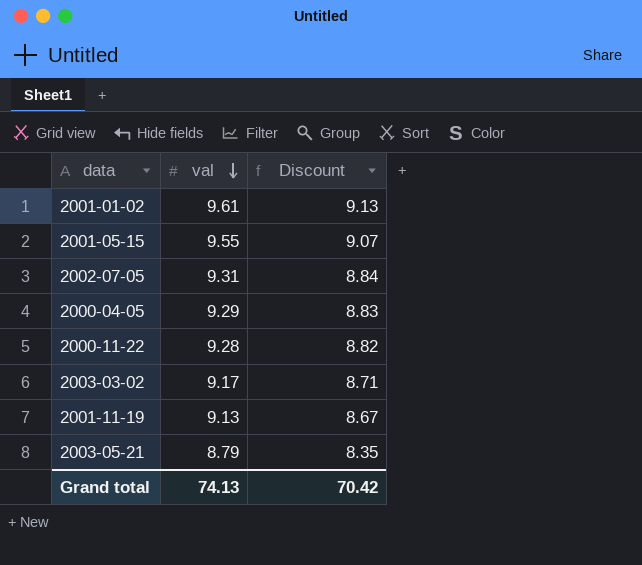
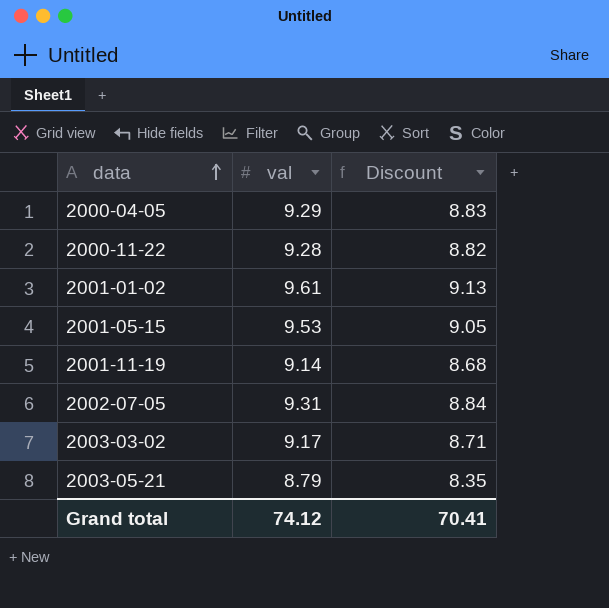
row order: val descending -> data ascending
2001-05-15 | val: 9.55 -> 9.53
2001-05-15 | Discount: 9.07 -> 9.05
2001-11-19 | val: 9.13 -> 9.14
2001-11-19 | Discount: 8.67 -> 8.68
Grand total | val: 74.13 -> 74.12
Grand total | Discount: 70.42 -> 70.41

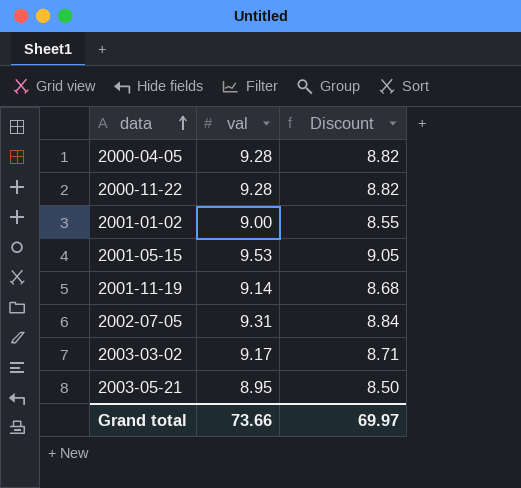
2000-04-05 | val: 9.29 -> 9.28
2000-04-05 | Discount: 8.83 -> 8.82
2001-01-02 | val: 9.61 -> 9.00
2001-01-02 | Discount: 9.13 -> 8.55
2003-05-21 | val: 8.79 -> 8.95
2003-05-21 | Discount: 8.35 -> 8.50
Grand total | val: 74.12 -> 73.66
Grand total | Discount: 70.41 -> 69.97

